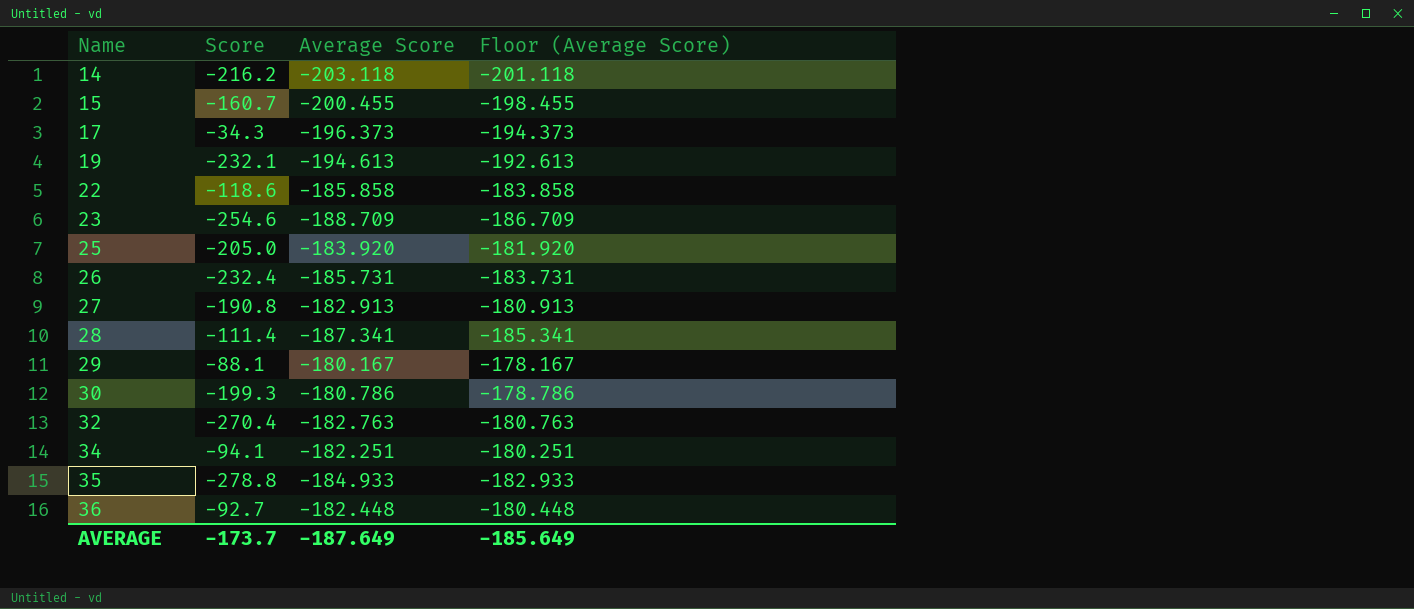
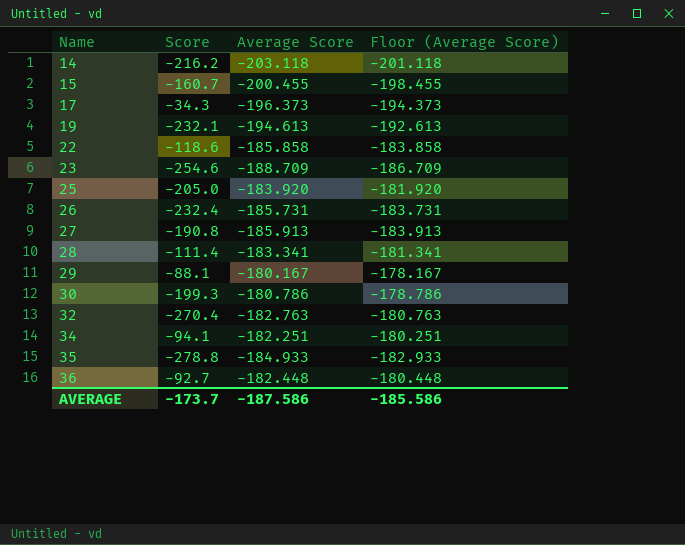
27 | Average Score: -182.913 -> -185.913
27 | Floor (Average Score): -180.913 -> -183.913
28 | Average Score: -187.341 -> -183.341
28 | Floor (Average Score): -185.341 -> -181.341
AVERAGE | Average Score: -187.649 -> -187.586
AVERAGE | Floor (Average Score): -185.649 -> -185.586

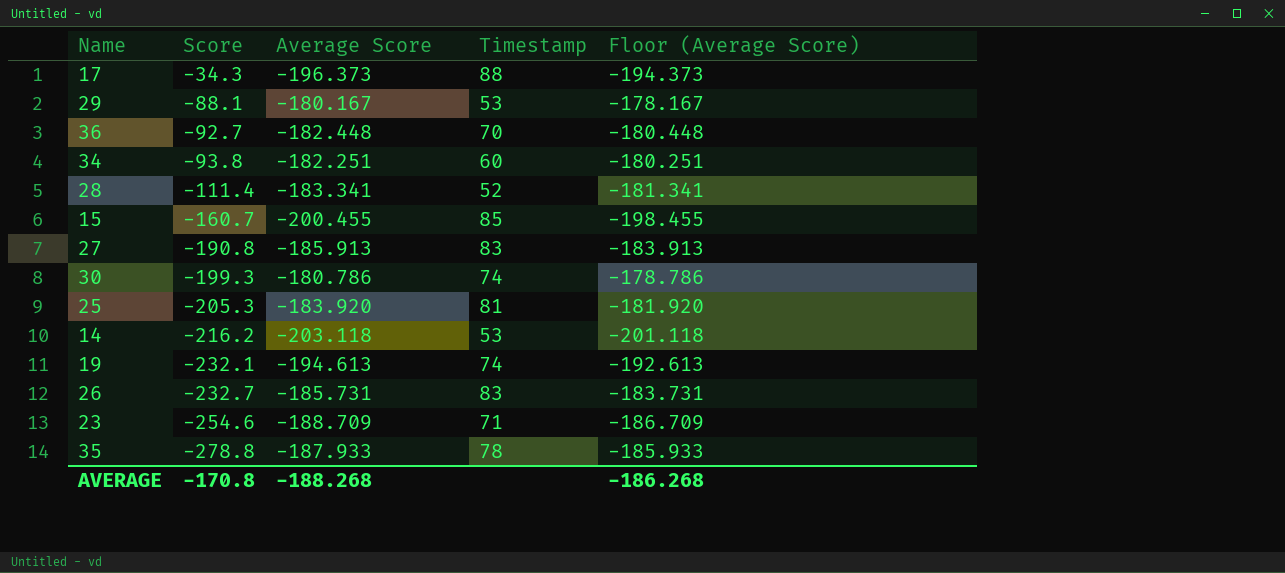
row order: Name ascending -> Score descending
column Timestamp | position: none -> 4
row 22: -118.6 | -185.858 | -183.858 -> none
row 32: -270.4 | -182.763 | -180.763 -> none
34 | Score: -94.1 -> -93.8
25 | Score: -205.0 -> -205.3
26 | Score: -232.4 -> -232.7
35 | Average Score: -184.933 -> -187.933
35 | Floor (Average Score): -182.933 -> -185.933
AVERAGE | Score: -173.7 -> -170.8
AVERAGE | Average Score: -187.586 -> -188.268
AVERAGE | Floor (Average Score): -185.586 -> -186.268

